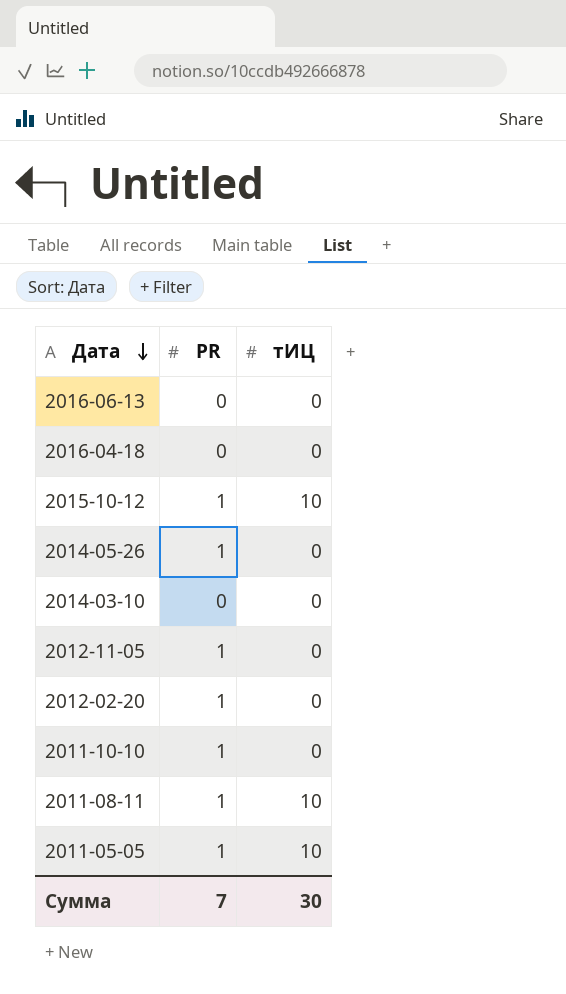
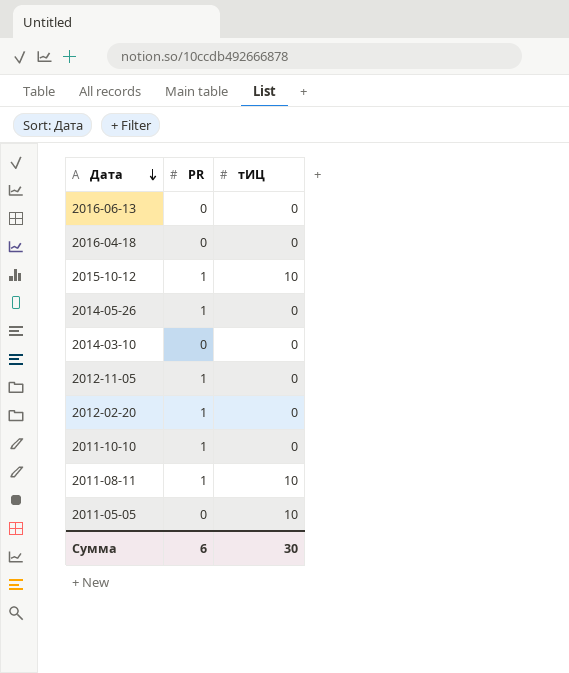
2011-05-05 | PR: 1 -> 0
Сумма | PR: 7 -> 6

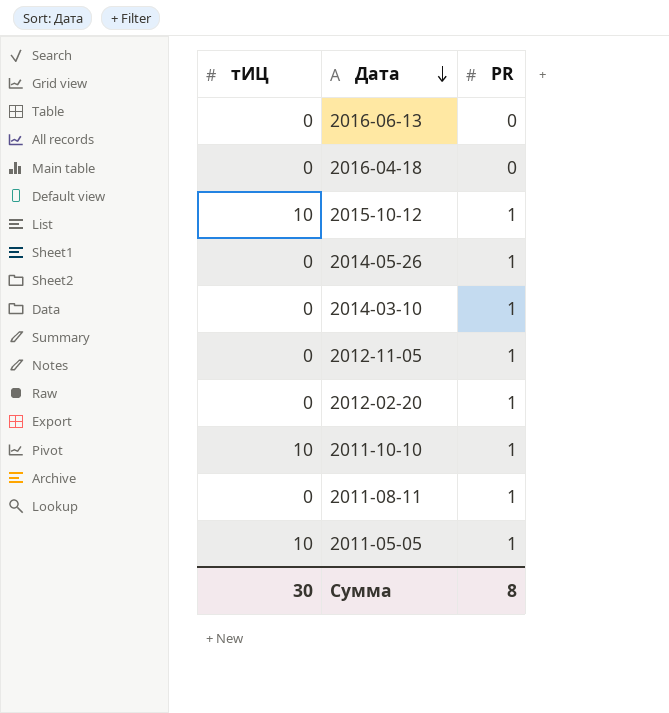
column тИЦ | position: 3 -> 1
2014-03-10 | PR: 0 -> 1
2011-10-10 | тИЦ: 0 -> 10
2011-08-11 | тИЦ: 10 -> 0
2011-05-05 | PR: 0 -> 1
Сумма | PR: 6 -> 8

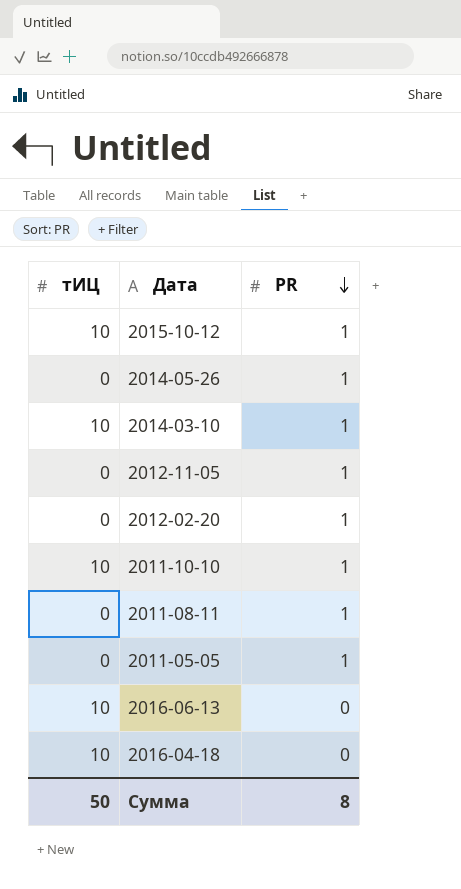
row order: Дата descending -> PR descending
2014-03-10 | тИЦ: 0 -> 10
2011-05-05 | тИЦ: 10 -> 0
2016-06-13 | тИЦ: 0 -> 10
2016-04-18 | тИЦ: 0 -> 10
Сумма | тИЦ: 30 -> 50

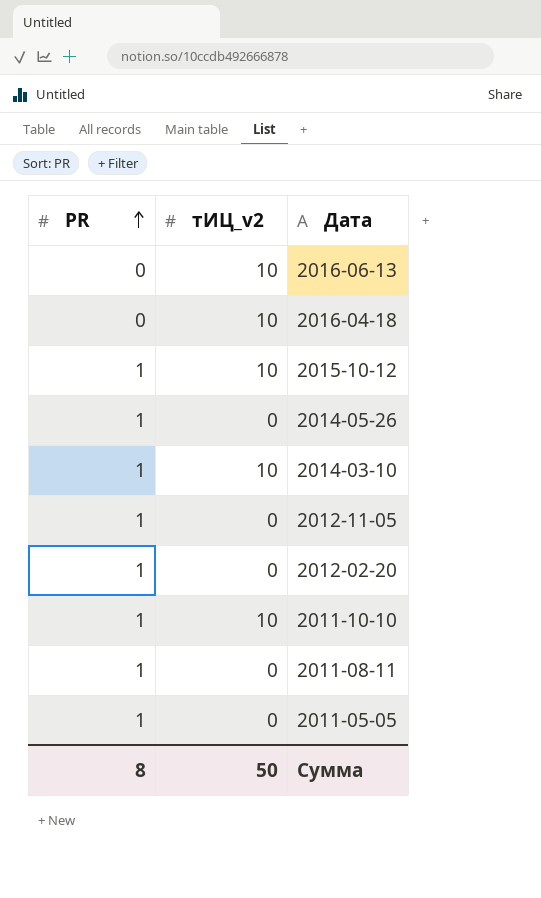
row order: PR descending -> PR ascending
column PR | position: 3 -> 1
column name: тИЦ -> тИЦ_v2

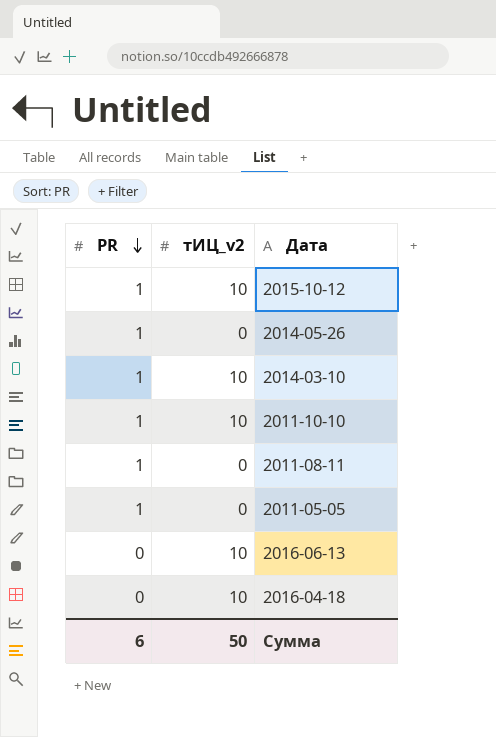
row order: PR ascending -> PR descending
row 2012-11-05: 1 | 0 -> none
row 2012-02-20: 1 | 0 -> none
Сумма | PR: 8 -> 6

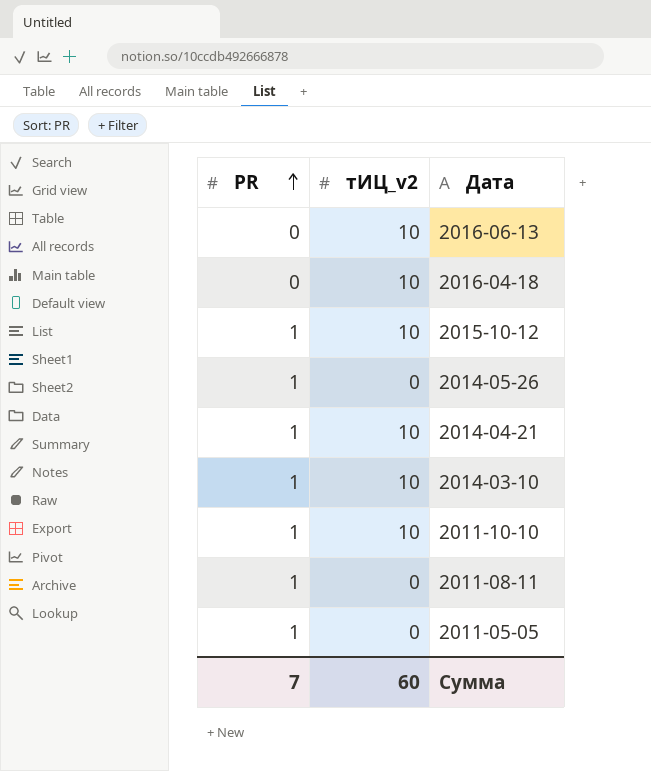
row order: PR descending -> PR ascending
row 2014-04-21: none -> 1 | 10
Сумма | PR: 6 -> 7
Сумма | тИЦ_v2: 50 -> 60

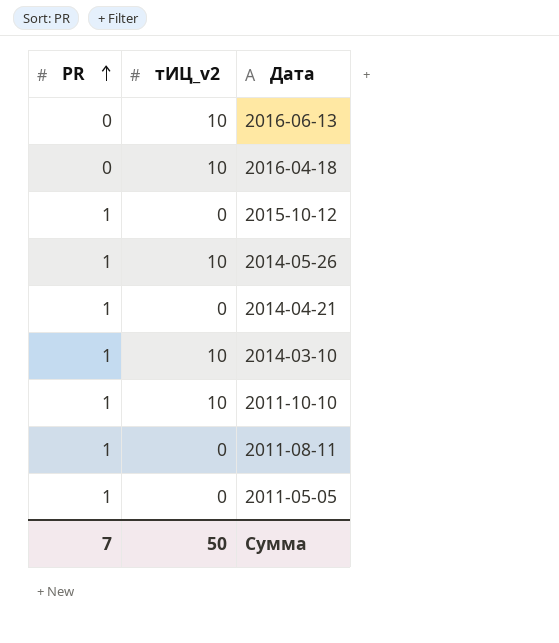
2015-10-12 | тИЦ_v2: 10 -> 0
2014-05-26 | тИЦ_v2: 0 -> 10
2014-04-21 | тИЦ_v2: 10 -> 0
Сумма | тИЦ_v2: 60 -> 50

